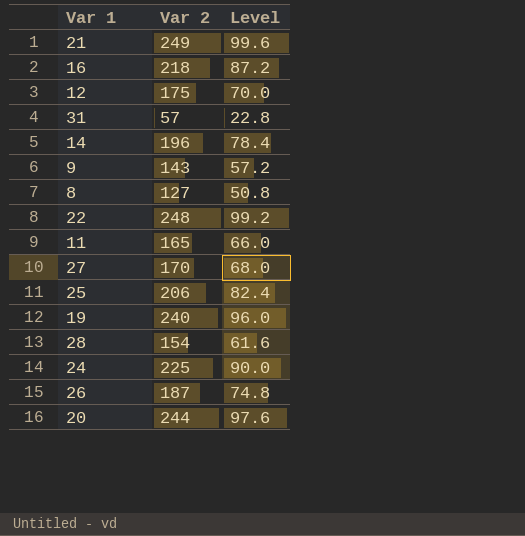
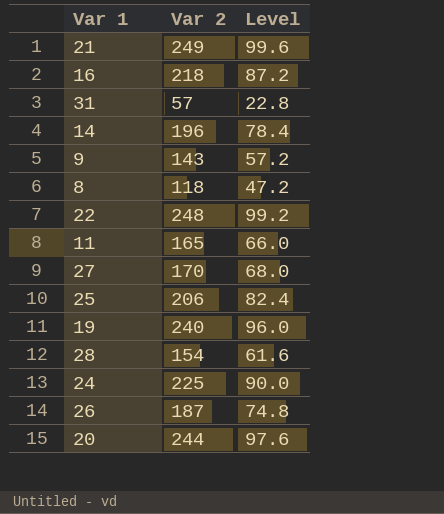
row 12: 175 | 70.0 -> none
8 | Var 2: 127 -> 118
8 | Level: 50.8 -> 47.2

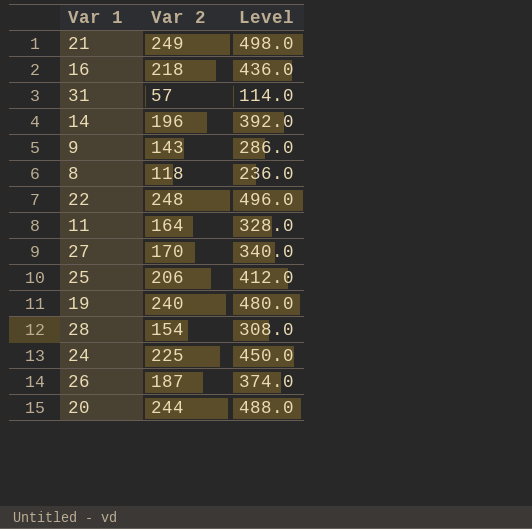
column Level | formula: [Var 2] * 0.4 -> [Var 2] * 2
11 | Var 2: 165 -> 164

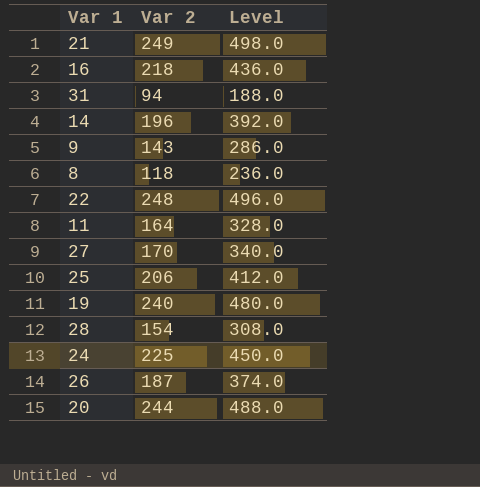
31 | Var 2: 57 -> 94
31 | Level: 114.0 -> 188.0

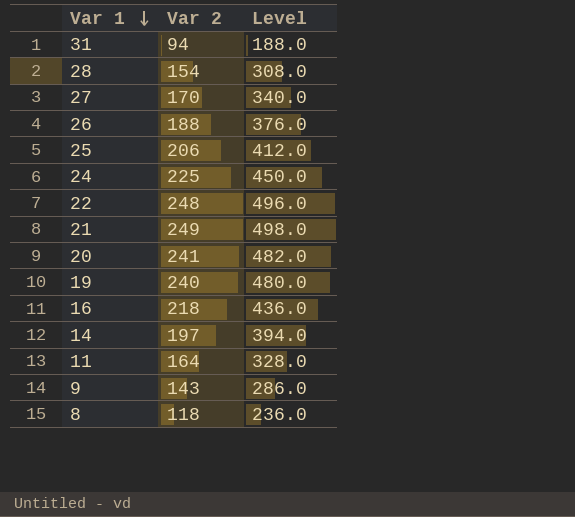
row order: none -> Var 1 descending
26 | Var 2: 187 -> 188
26 | Level: 374.0 -> 376.0
20 | Var 2: 244 -> 241
20 | Level: 488.0 -> 482.0
14 | Var 2: 196 -> 197
14 | Level: 392.0 -> 394.0

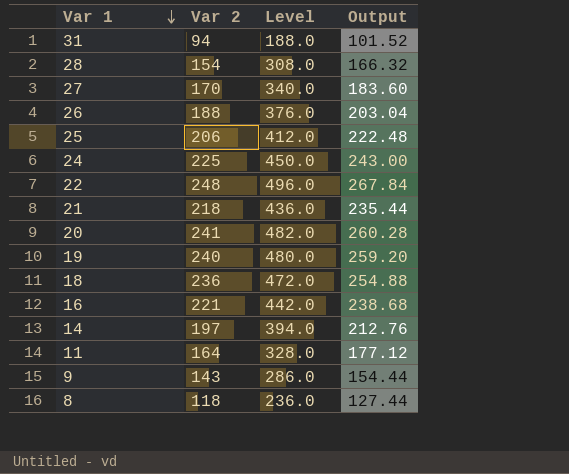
column Output | formula: none -> [Var 2] * 1.08
21 | Var 2: 249 -> 218
21 | Level: 498.0 -> 436.0
row 18: none -> 236 | 472.0 | 254.88
16 | Var 2: 218 -> 221
16 | Level: 436.0 -> 442.0

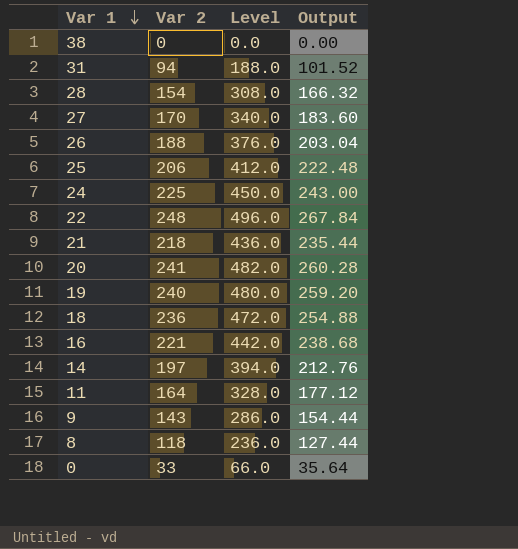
row 38: none -> 0 | 0.0 | 0.00
row 0: none -> 33 | 66.0 | 35.64

